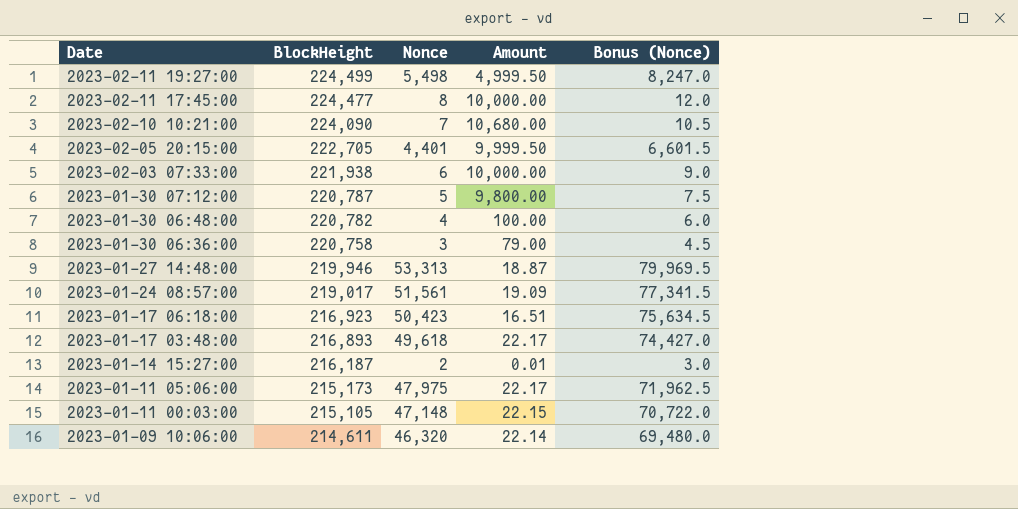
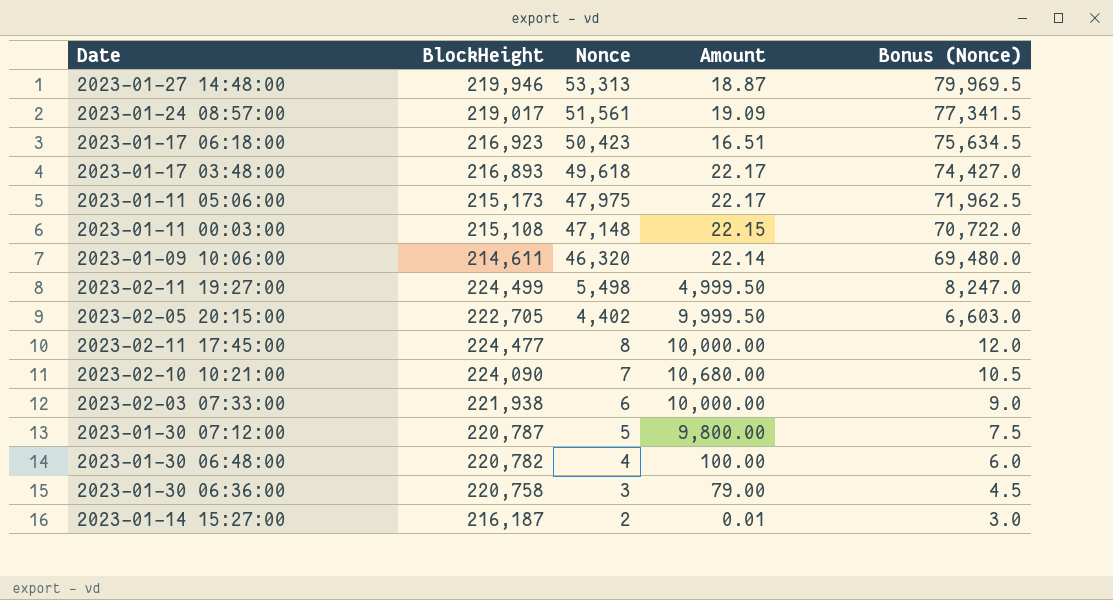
row order: Date descending -> Nonce descending
2023-01-11 00:03:00 | BlockHeight: 215,105 -> 215,108
2023-02-05 20:15:00 | Nonce: 4,401 -> 4,402
2023-02-05 20:15:00 | Bonus (Nonce): 6,601.5 -> 6,603.0

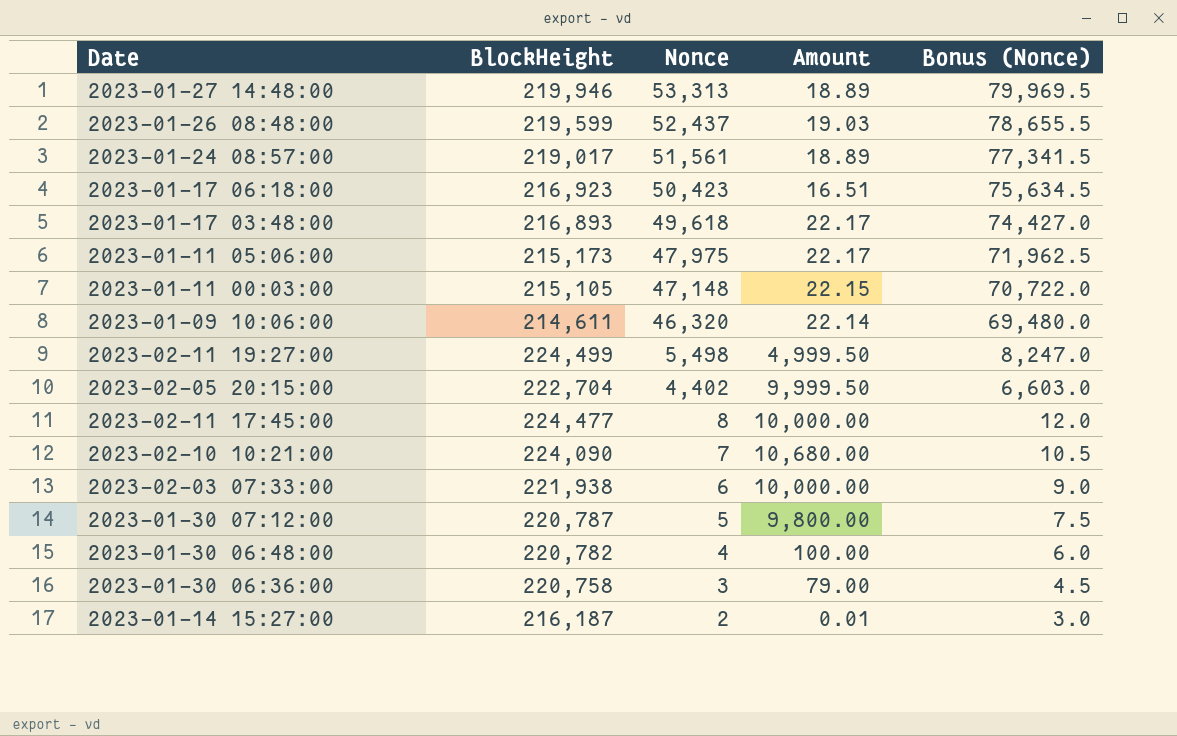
2023-01-27 14:48:00 | Amount: 18.87 -> 18.89
row 2023-01-26 08:48:00: none -> 219,599 | 52,437 | 19.03 | 78,655.5
2023-01-24 08:57:00 | Amount: 19.09 -> 18.89
2023-01-11 00:03:00 | BlockHeight: 215,108 -> 215,105
2023-02-05 20:15:00 | BlockHeight: 222,705 -> 222,704

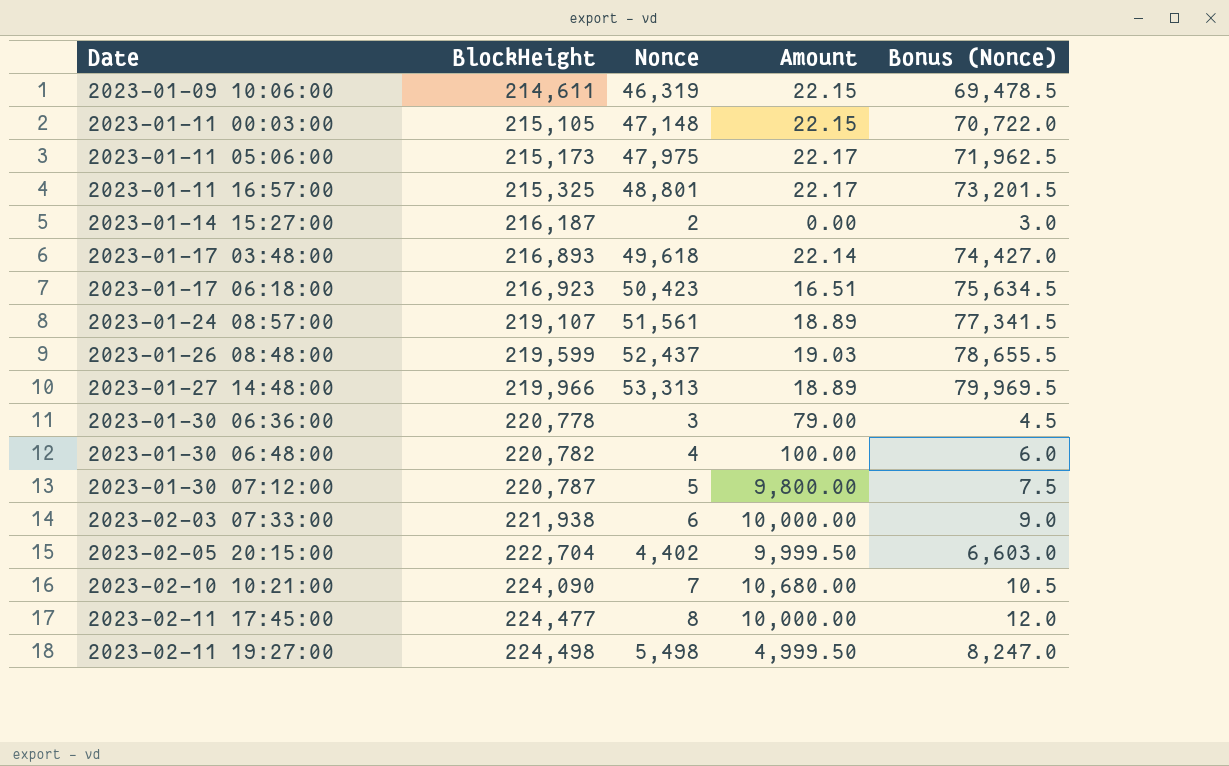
row order: Nonce descending -> Date ascending
2023-01-09 10:06:00 | Nonce: 46,320 -> 46,319
2023-01-09 10:06:00 | Amount: 22.14 -> 22.15
2023-01-09 10:06:00 | Bonus (Nonce): 69,480.0 -> 69,478.5
row 2023-01-11 16:57:00: none -> 215,325 | 48,801 | 22.17 | 73,201.5
2023-01-14 15:27:00 | Amount: 0.01 -> 0.00
2023-01-17 03:48:00 | Amount: 22.17 -> 22.14
2023-01-24 08:57:00 | BlockHeight: 219,017 -> 219,107
2023-01-27 14:48:00 | BlockHeight: 219,946 -> 219,966
2023-01-30 06:36:00 | BlockHeight: 220,758 -> 220,778
2023-02-11 19:27:00 | BlockHeight: 224,499 -> 224,498

